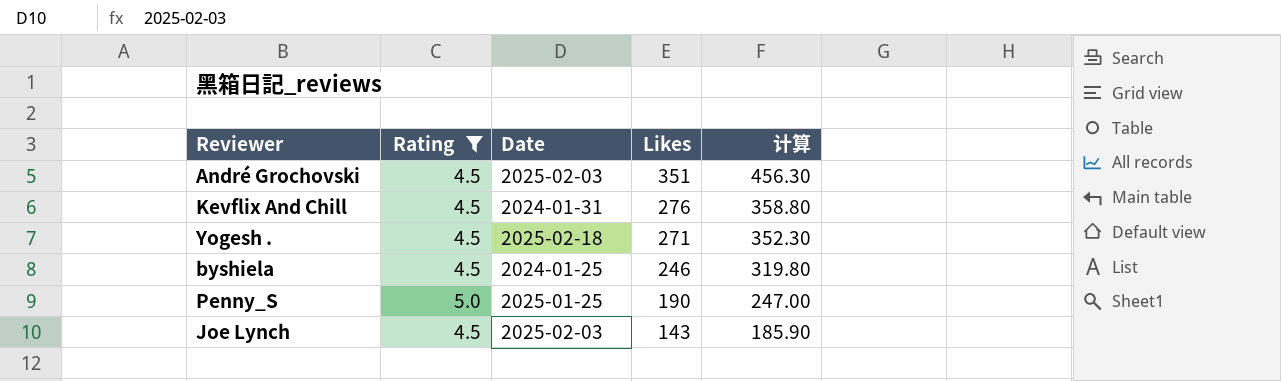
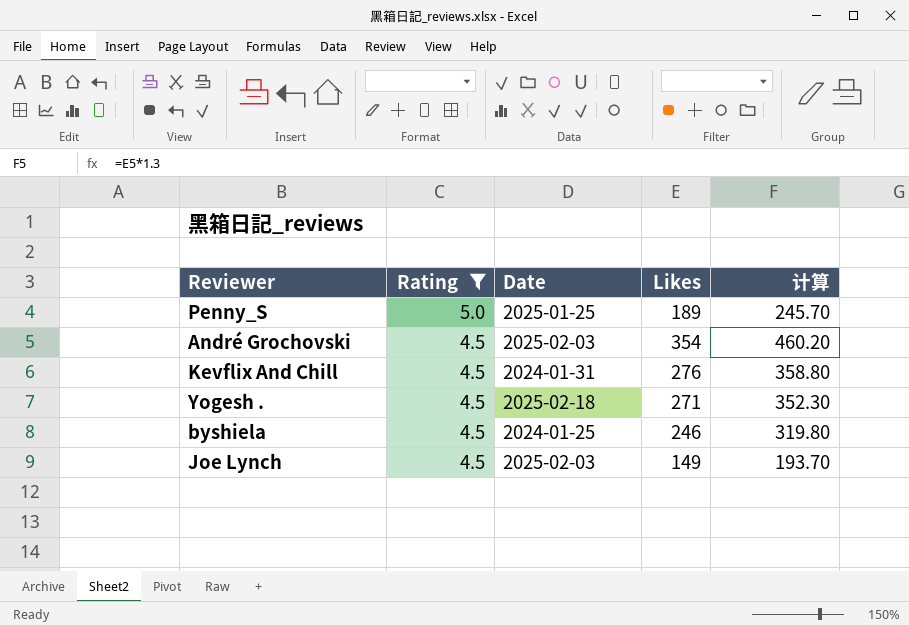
row order: Likes descending -> Rating descending
Penny_S | Likes: 190 -> 189
Penny_S | 计算: 247.00 -> 245.70
André Grochovski | Likes: 351 -> 354
André Grochovski | 计算: 456.30 -> 460.20
Joe Lynch | Likes: 143 -> 149
Joe Lynch | 计算: 185.90 -> 193.70

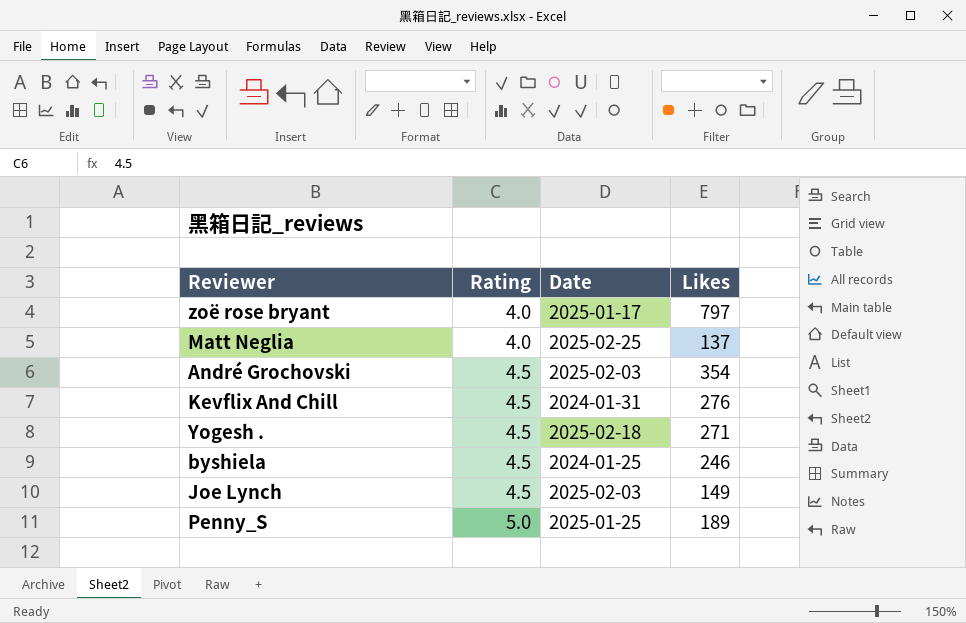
filter: Rating != 4.0 -> none
row order: Rating descending -> Rating ascending
column 计算 | formula: [Likes] * 1.3 -> none

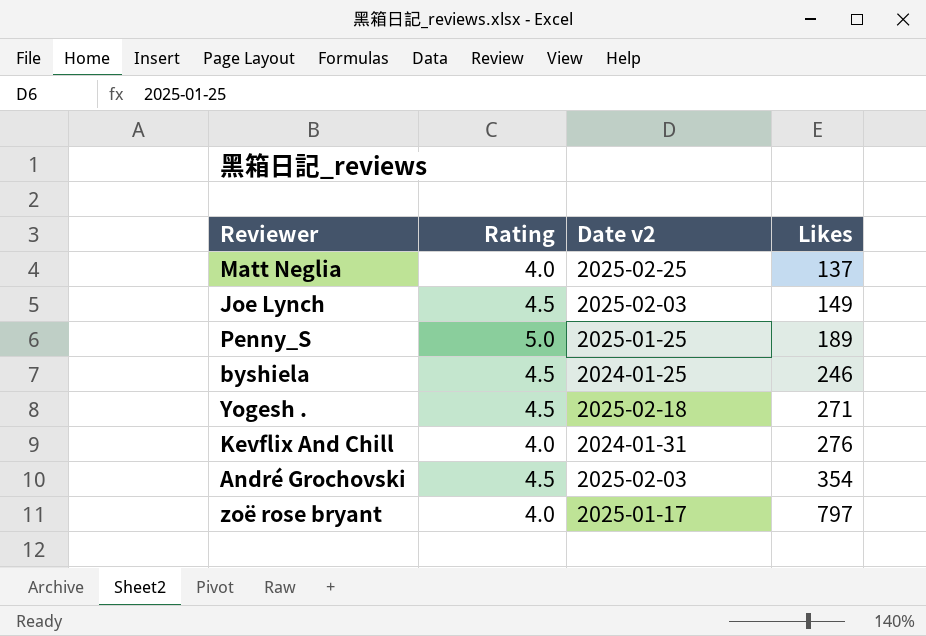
row order: Rating ascending -> Likes ascending
column name: Date -> Date v2
Kevflix And Chill | Rating: 4.5 -> 4.0

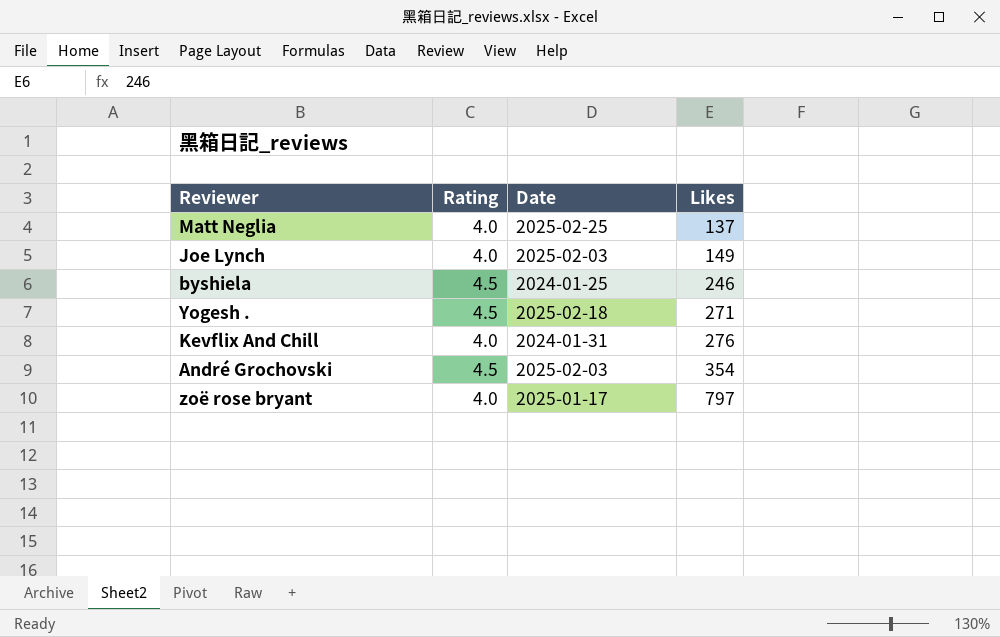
column name: Date v2 -> Date
row Penny_S: 5.0 | 2025-01-25 | 189 -> none
Joe Lynch | Rating: 4.5 -> 4.0

